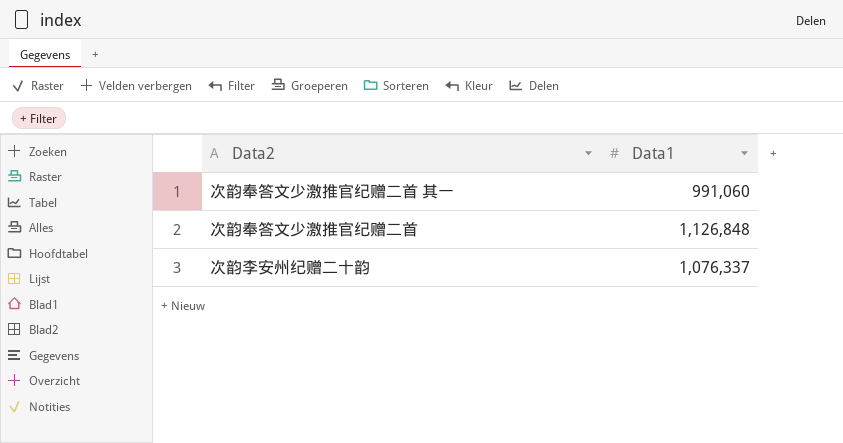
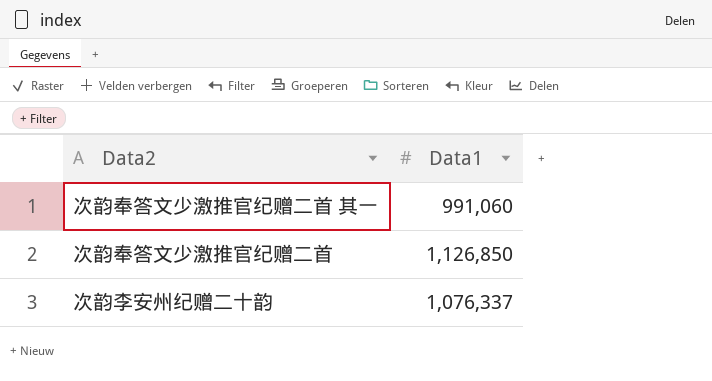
次韵奉答文少激推官纪赠二首 | Data1: 1,126,848 -> 1,126,850

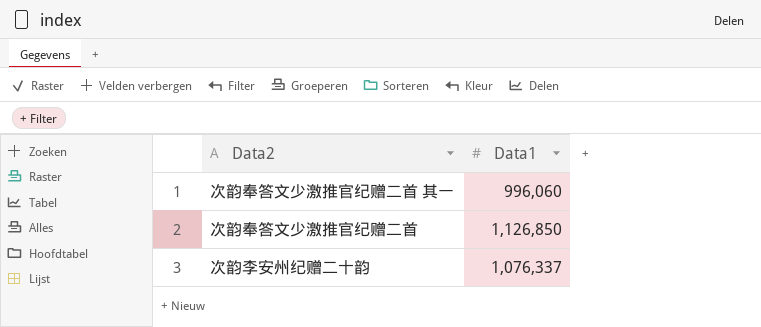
次韵奉答文少激推官纪赠二首 其一 | Data1: 991,060 -> 996,060

